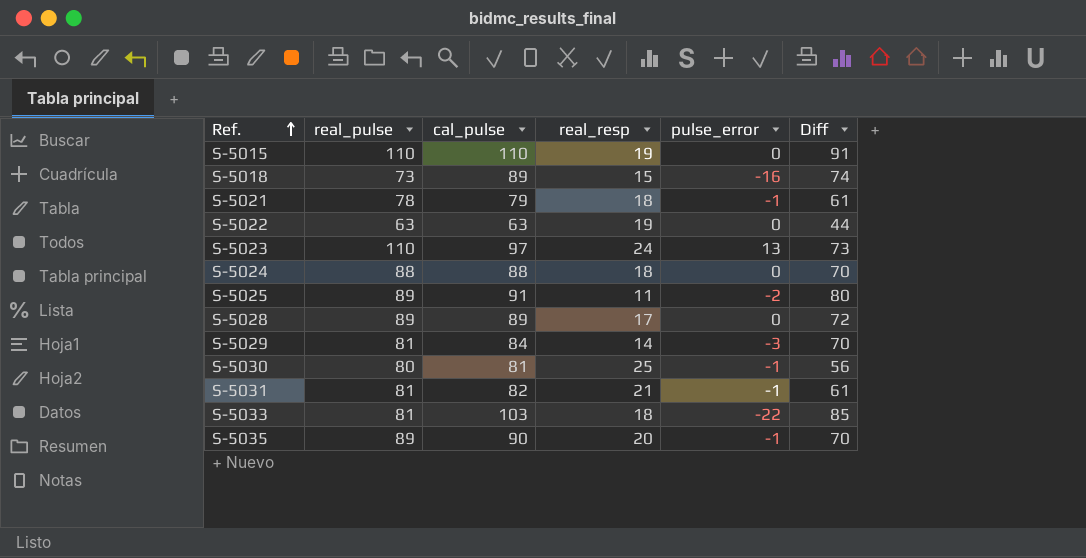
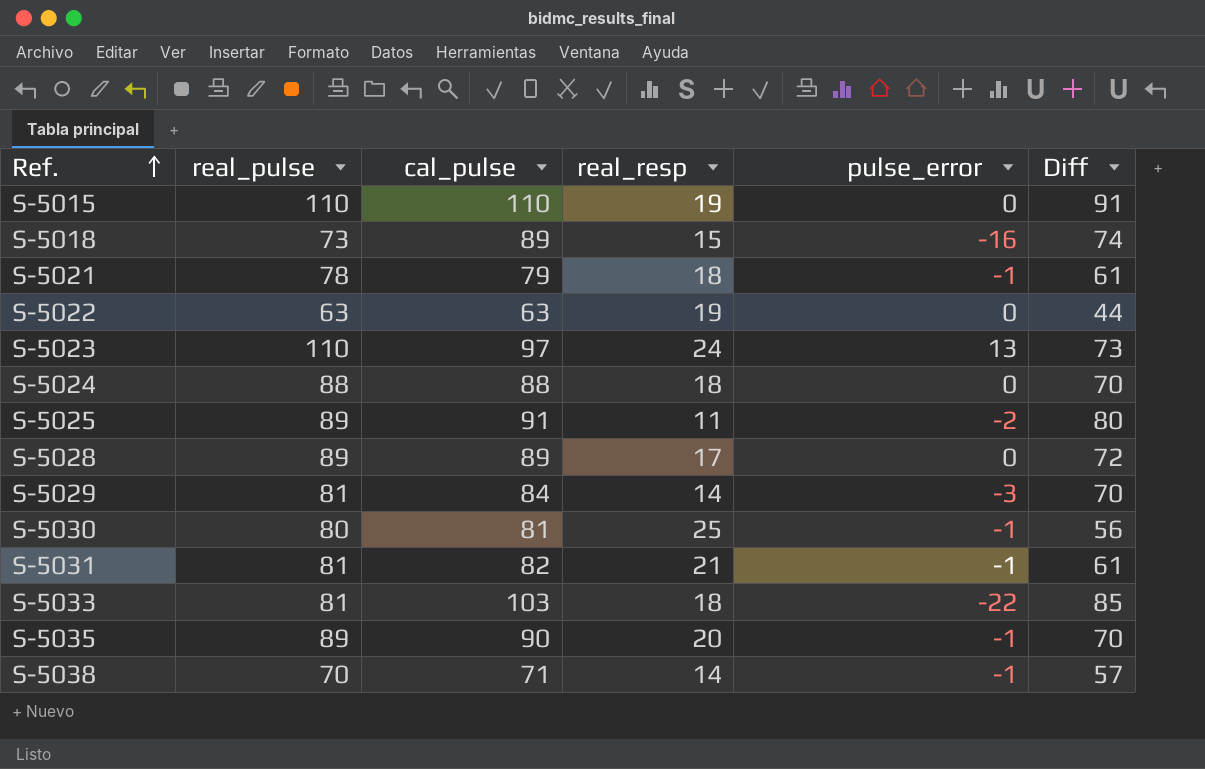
row S-5038: none -> 70 | 71 | 14 | -1 | 57

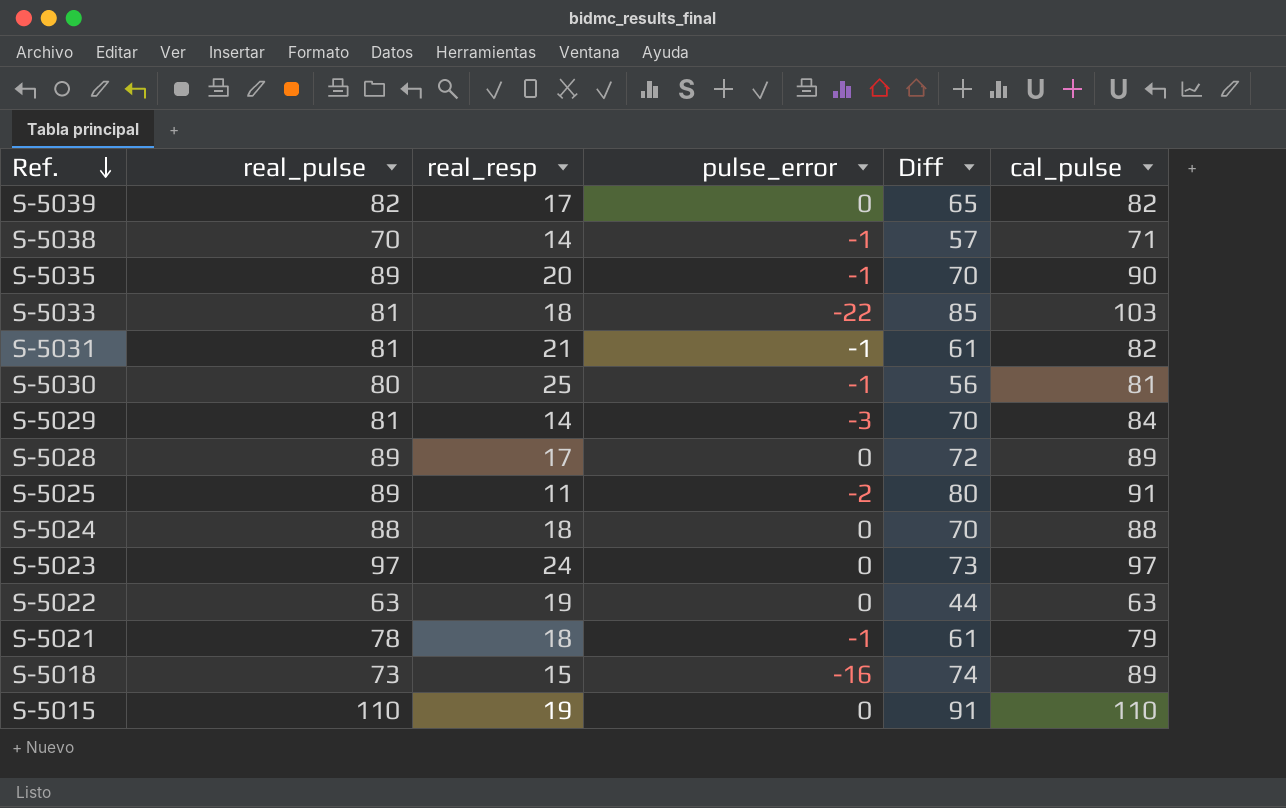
row order: Ref. ascending -> Ref. descending
column cal_pulse | position: 3 -> 6
row S-5039: none -> 82 | 17 | 0 | 65 | 82
S-5023 | real_pulse: 110 -> 97
S-5023 | pulse_error: 13 -> 0

